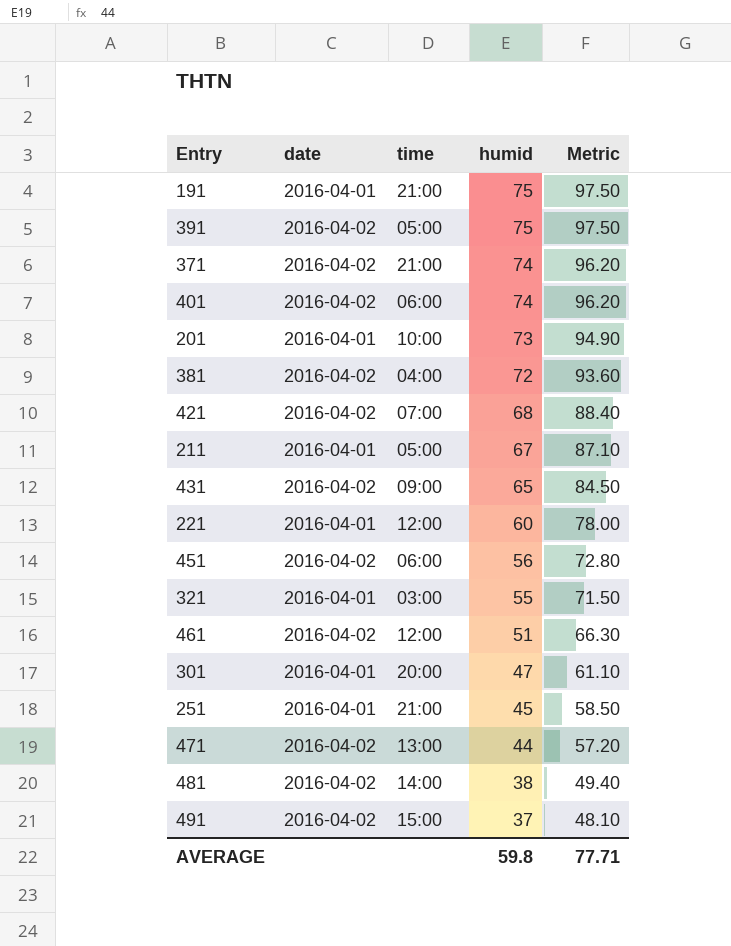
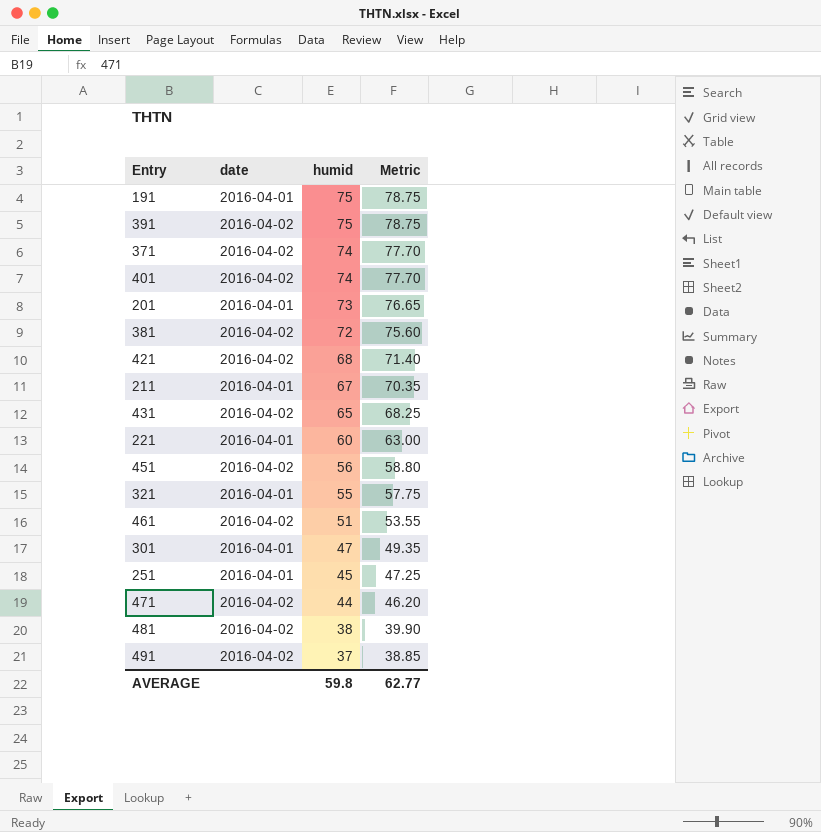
column time | position: 3 -> none
column Metric | formula: [humid] * 1.3 -> [humid] * 1.05
AVERAGE | Metric: 77.71 -> 62.77

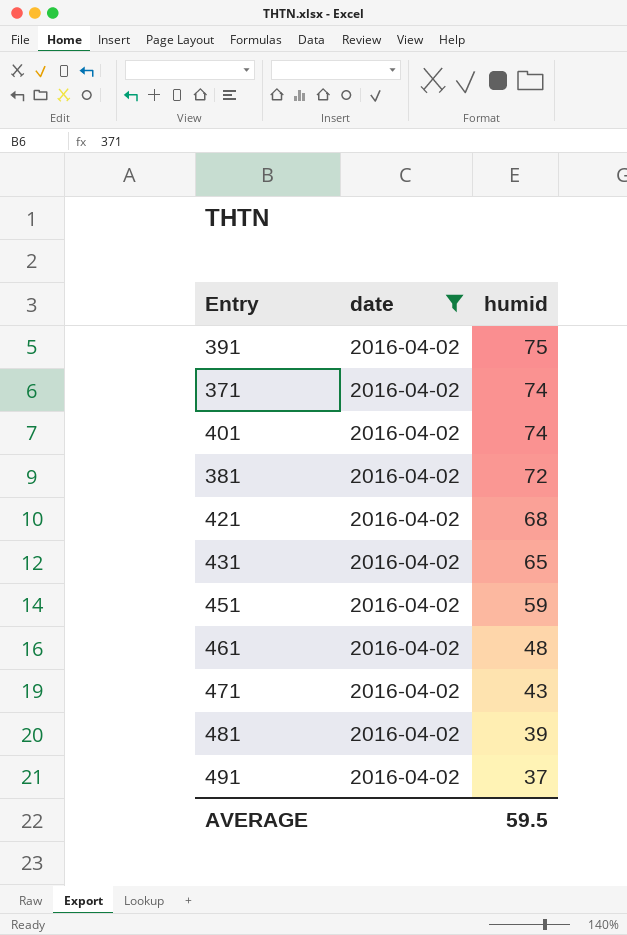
filter: none -> date = 2016-04-02
column Metric | formula: [humid] * 1.05 -> none
451 | humid: 56 -> 59
461 | humid: 51 -> 48
471 | humid: 44 -> 43
481 | humid: 38 -> 39
AVERAGE | humid: 59.8 -> 59.5

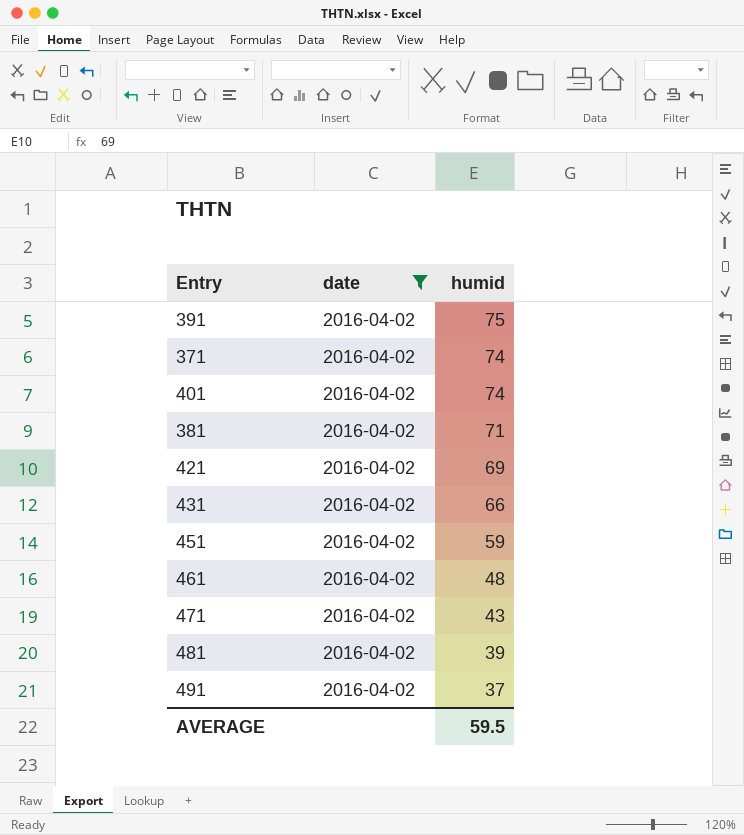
381 | humid: 72 -> 71
421 | humid: 68 -> 69
431 | humid: 65 -> 66

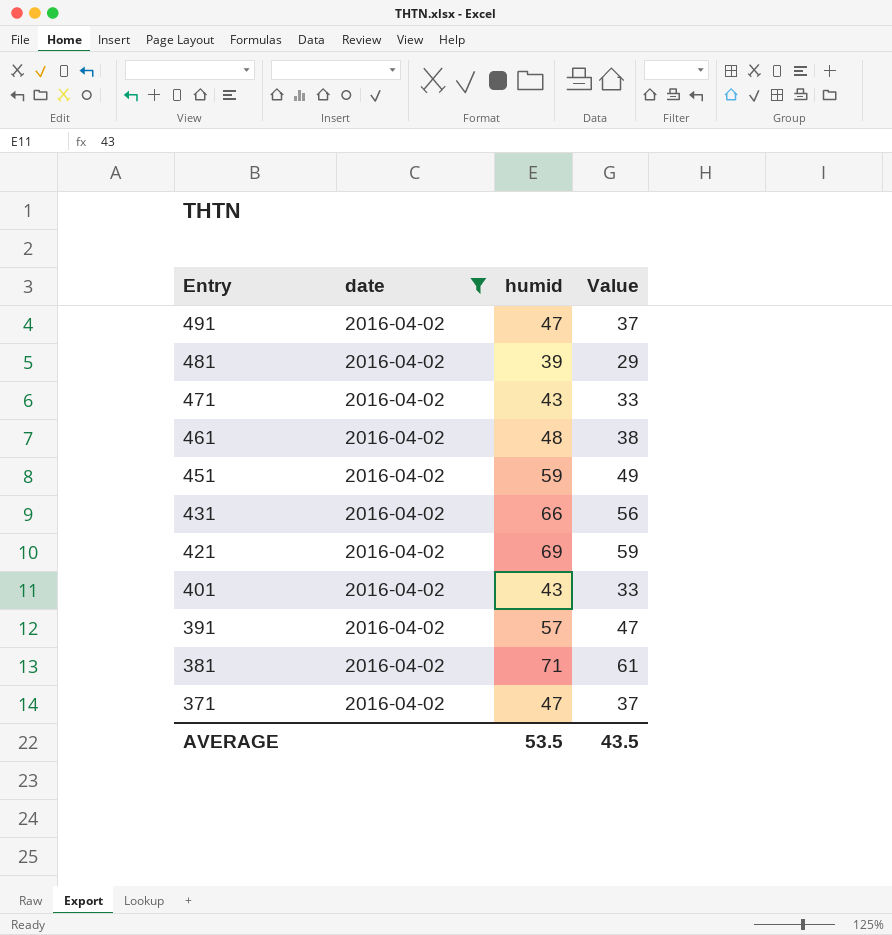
row order: humid descending -> Entry descending
column Value | formula: none -> [humid] - 10
491 | humid: 37 -> 47
401 | humid: 74 -> 43
391 | humid: 75 -> 57
371 | humid: 74 -> 47
AVERAGE | humid: 59.5 -> 53.5

